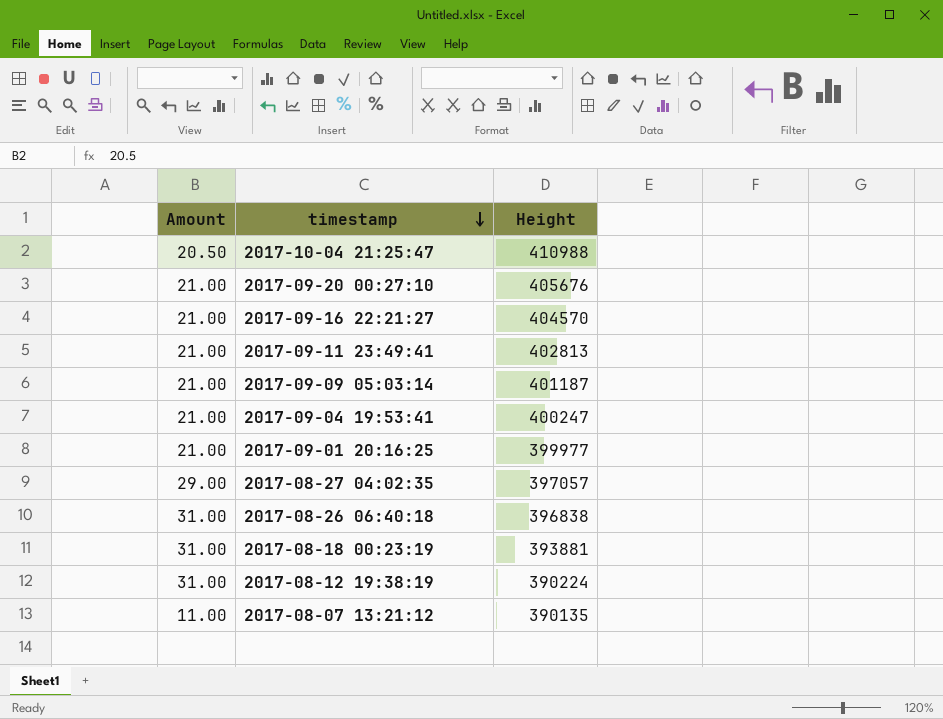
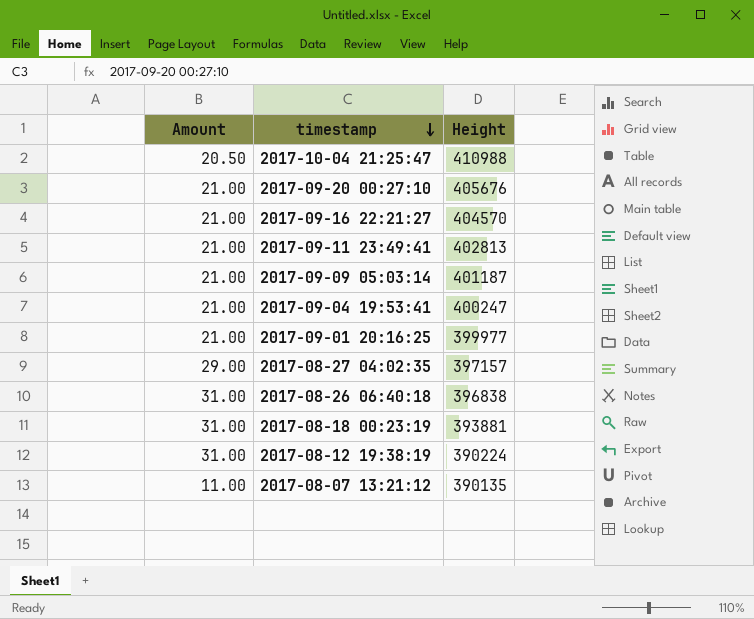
2017-08-27 04:02:35 | Height: 397057 -> 397157

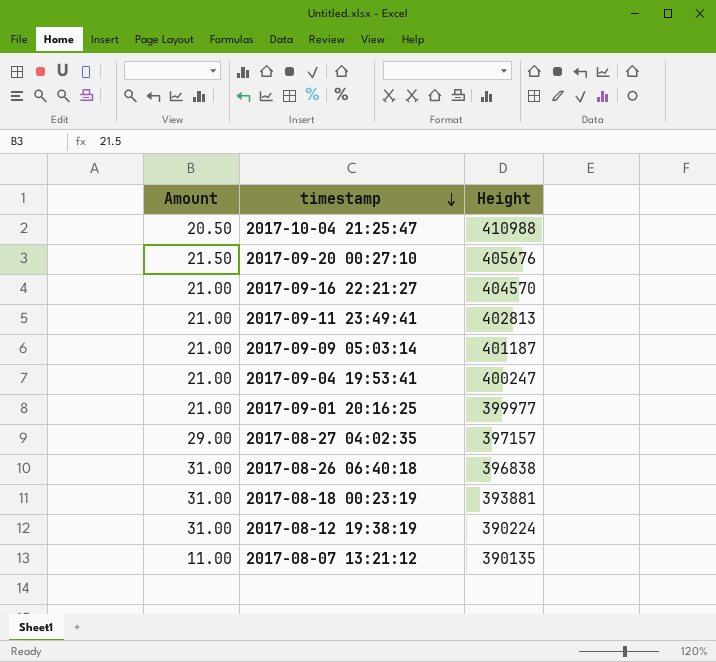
2017-09-20 00:27:10 | Amount: 21.00 -> 21.50

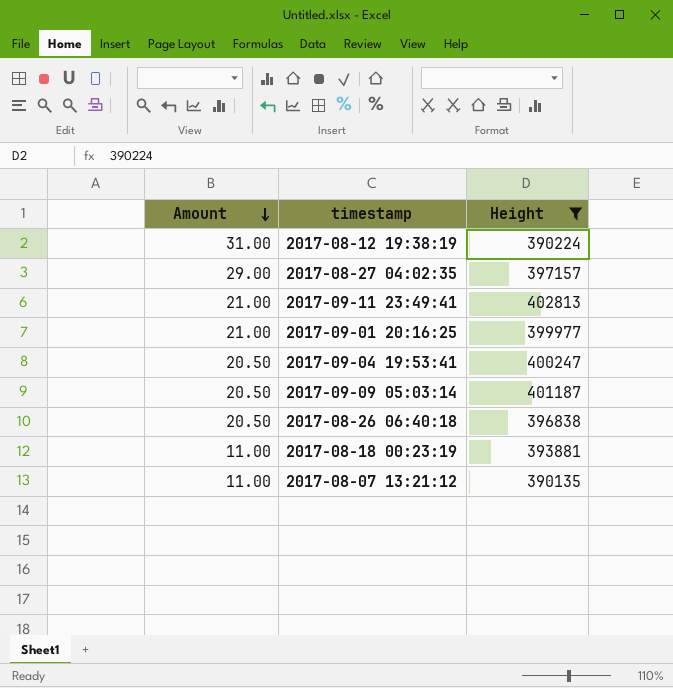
filter: none -> Height <= 402813
row order: timestamp descending -> Amount descending
2017-09-04 19:53:41 | Amount: 21.00 -> 20.50
2017-09-09 05:03:14 | Amount: 21.00 -> 20.50
2017-08-26 06:40:18 | Amount: 31.00 -> 20.50
2017-08-18 00:23:19 | Amount: 31.00 -> 11.00

